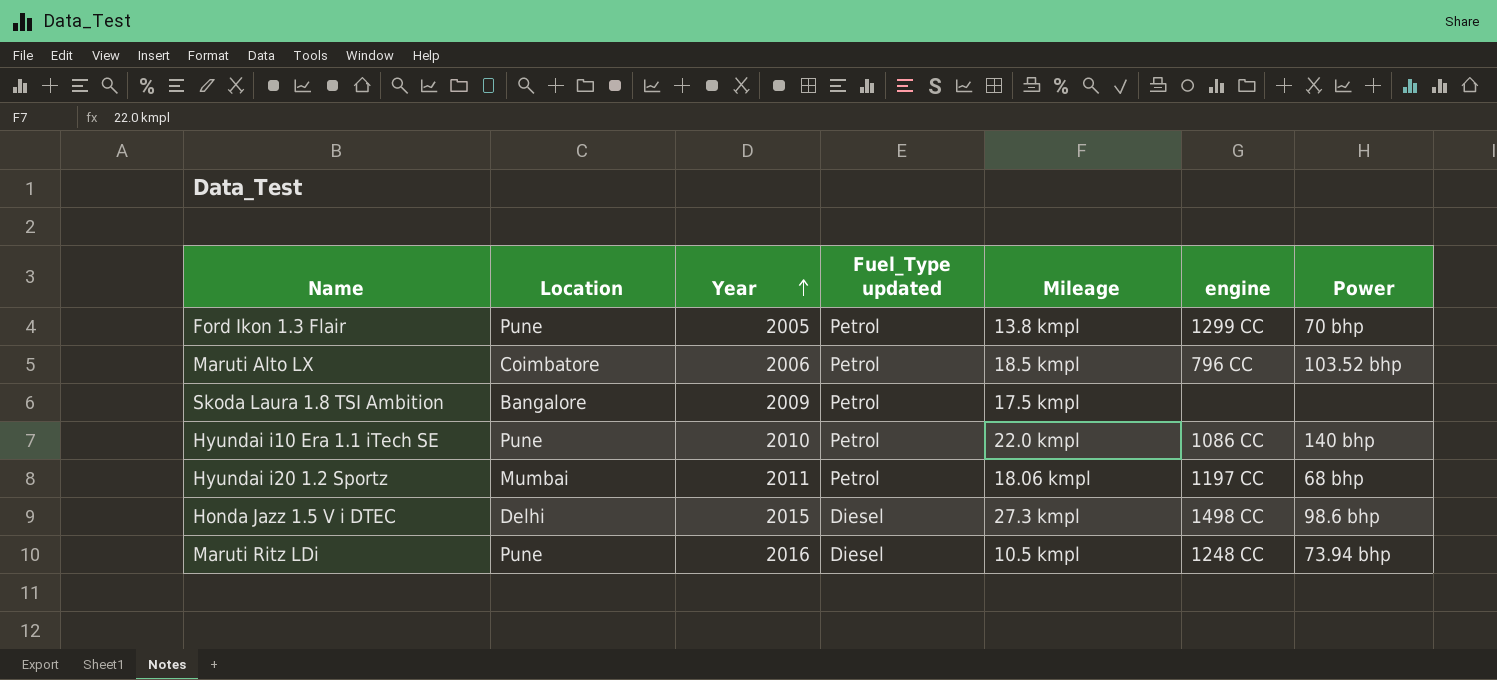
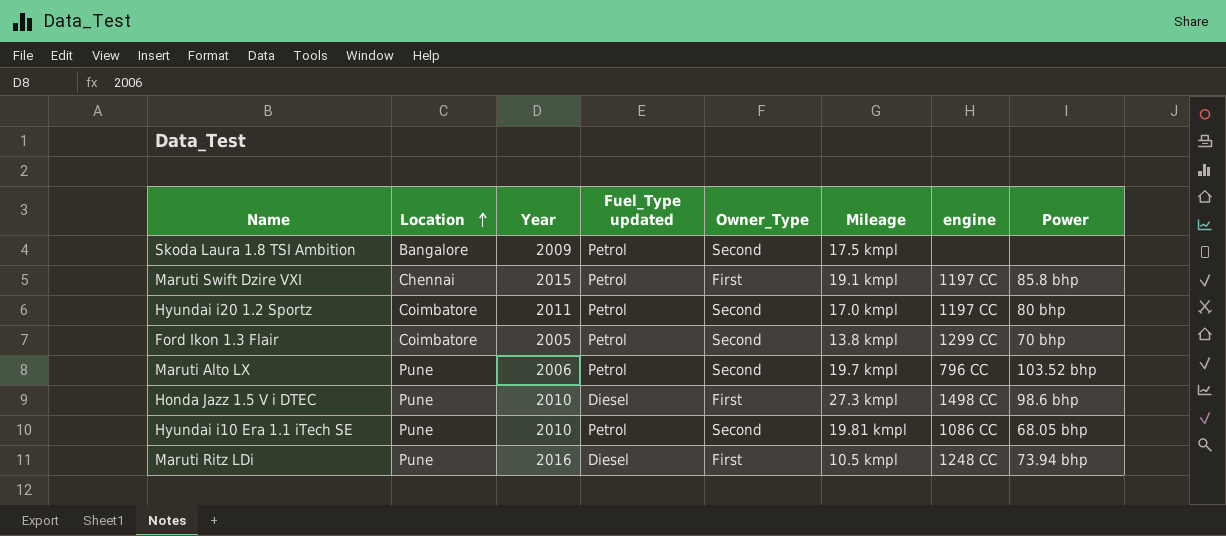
row order: Year ascending -> Location ascending
column Owner_Type | position: none -> 5
row Maruti Swift Dzire VXI: none -> Chennai | 2015 | Petrol | First | 19.1 kmpl | 1197 CC | 85.8 bhp
Hyundai i20 1.2 Sportz | Location: Mumbai -> Coimbatore
Hyundai i20 1.2 Sportz | Mileage: 18.06 kmpl -> 17.0 kmpl
Hyundai i20 1.2 Sportz | Power: 68 bhp -> 80 bhp
Ford Ikon 1.3 Flair | Location: Pune -> Coimbatore
Maruti Alto LX | Location: Coimbatore -> Pune
Maruti Alto LX | Mileage: 18.5 kmpl -> 19.7 kmpl
Honda Jazz 1.5 V i DTEC | Location: Delhi -> Pune
Honda Jazz 1.5 V i DTEC | Year: 2015 -> 2010
Hyundai i10 Era 1.1 iTech SE | Mileage: 22.0 kmpl -> 19.81 kmpl
Hyundai i10 Era 1.1 iTech SE | Power: 140 bhp -> 68.05 bhp

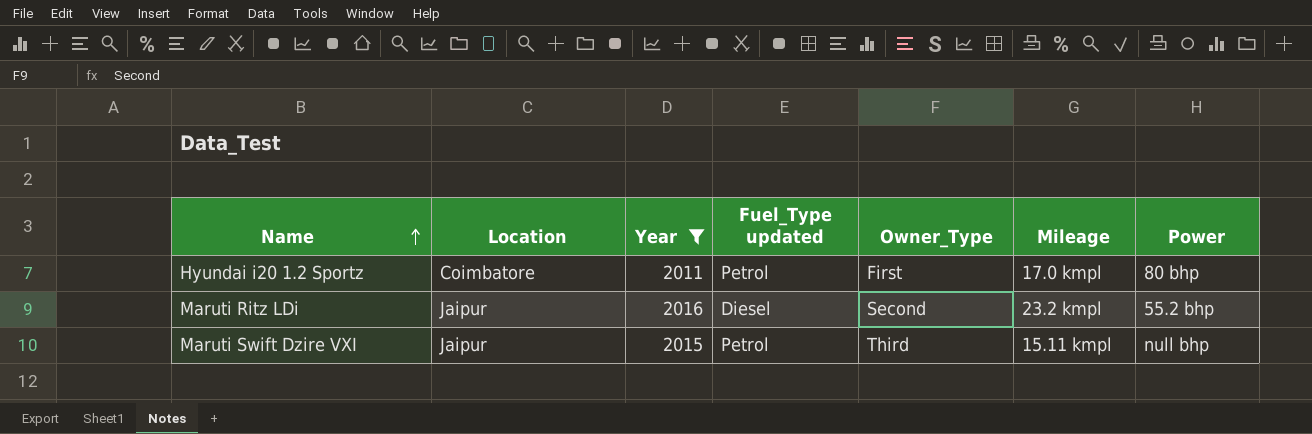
filter: none -> Year >= 2011
row order: Location ascending -> Name ascending
column engine | position: 7 -> none
Hyundai i20 1.2 Sportz | Owner_Type: Second -> First
Maruti Ritz LDi | Location: Pune -> Jaipur
Maruti Ritz LDi | Owner_Type: First -> Second
Maruti Ritz LDi | Mileage: 10.5 kmpl -> 23.2 kmpl
Maruti Ritz LDi | Power: 73.94 bhp -> 55.2 bhp
Maruti Swift Dzire VXI | Location: Chennai -> Jaipur
Maruti Swift Dzire VXI | Owner_Type: First -> Third
Maruti Swift Dzire VXI | Mileage: 19.1 kmpl -> 15.11 kmpl
Maruti Swift Dzire VXI | Power: 85.8 bhp -> null bhp

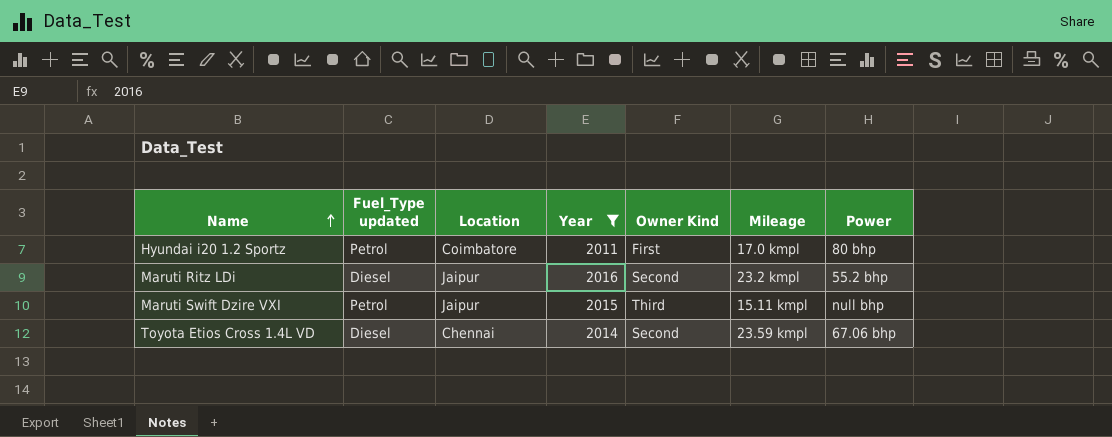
column Fuel_Type updated | position: 4 -> 2
column name: Owner_Type -> Owner Kind
row Toyota Etios Cross 1.4L VD: none -> Diesel | Chennai | 2014 | Second | 23.59 kmpl | 67.06 bhp

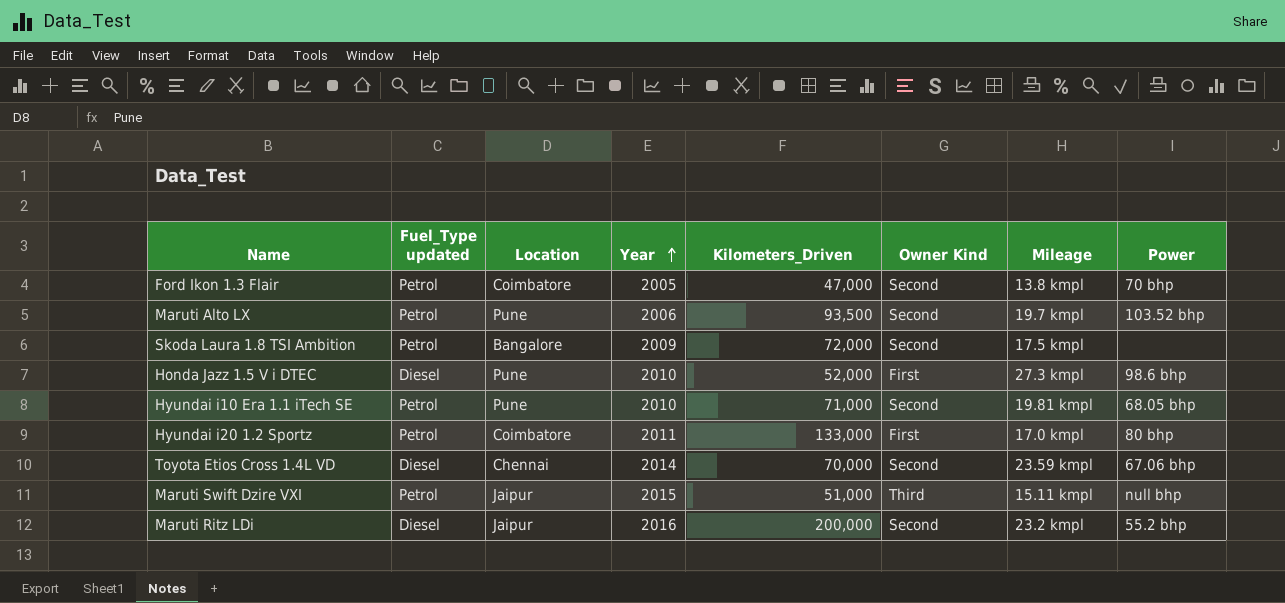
filter: Year >= 2011 -> none
row order: Name ascending -> Year ascending
column Kilometers_Driven | position: none -> 5

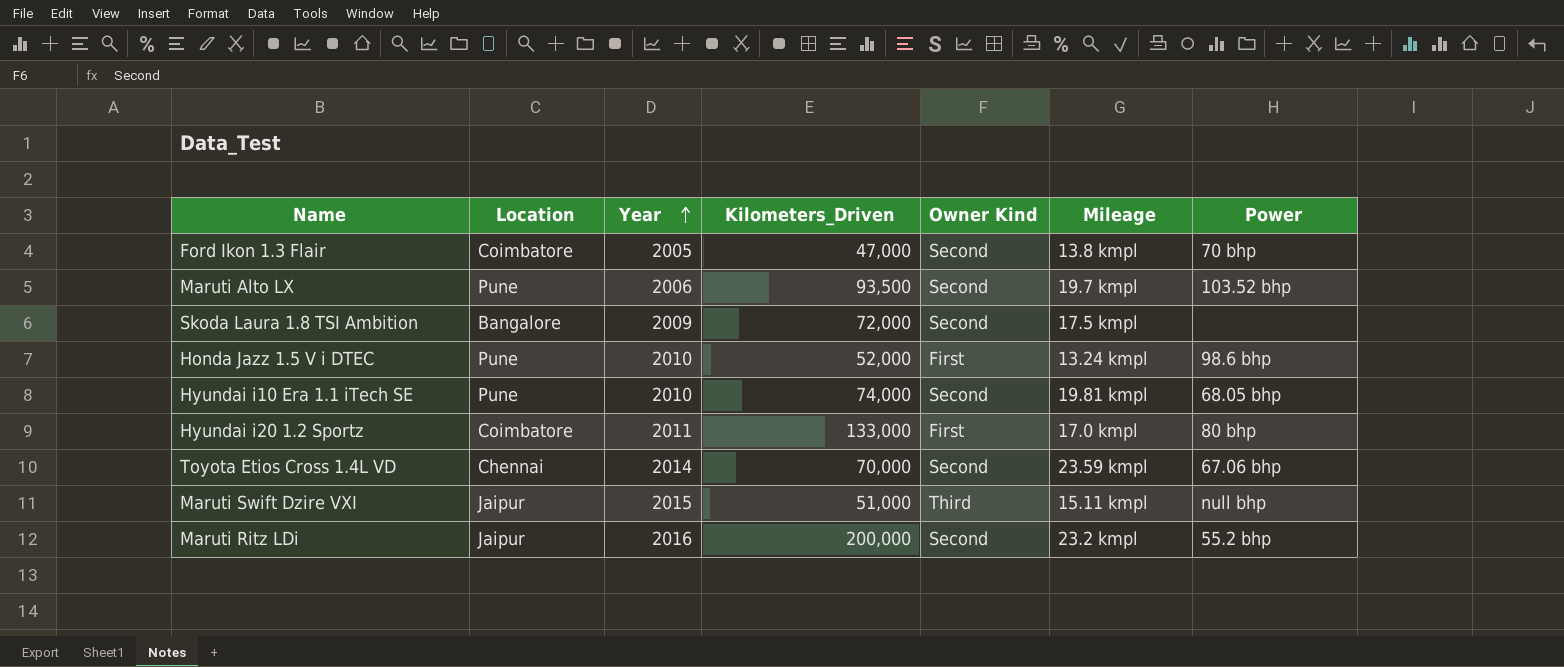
column Fuel_Type updated | position: 2 -> none
Honda Jazz 1.5 V i DTEC | Mileage: 27.3 kmpl -> 13.24 kmpl
Hyundai i10 Era 1.1 iTech SE | Kilometers_Driven: 71,000 -> 74,000

